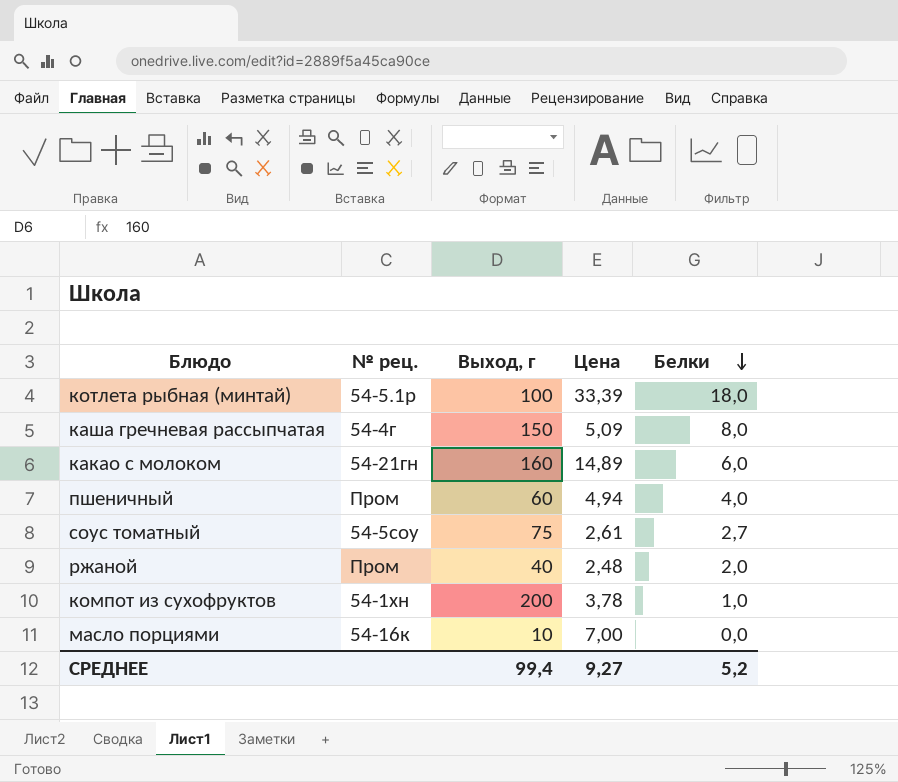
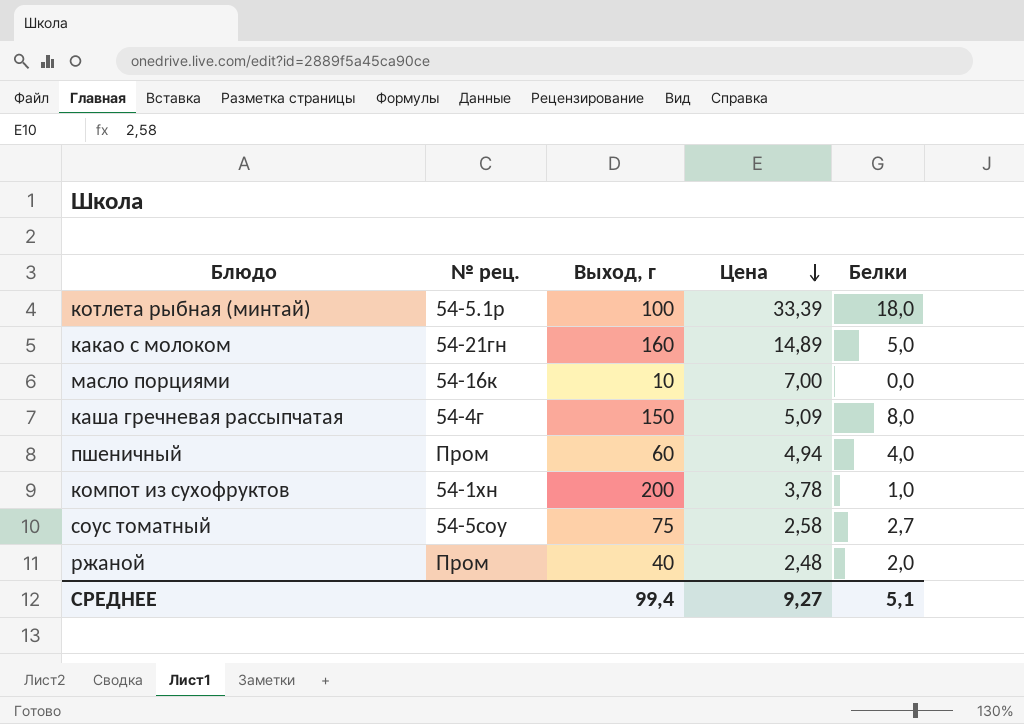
row order: Белки descending -> Цена descending
какао с молоком | Белки: 6,0 -> 5,0
соус томатный | Цена: 2,61 -> 2,58
СРЕДНЕЕ | Белки: 5,2 -> 5,1

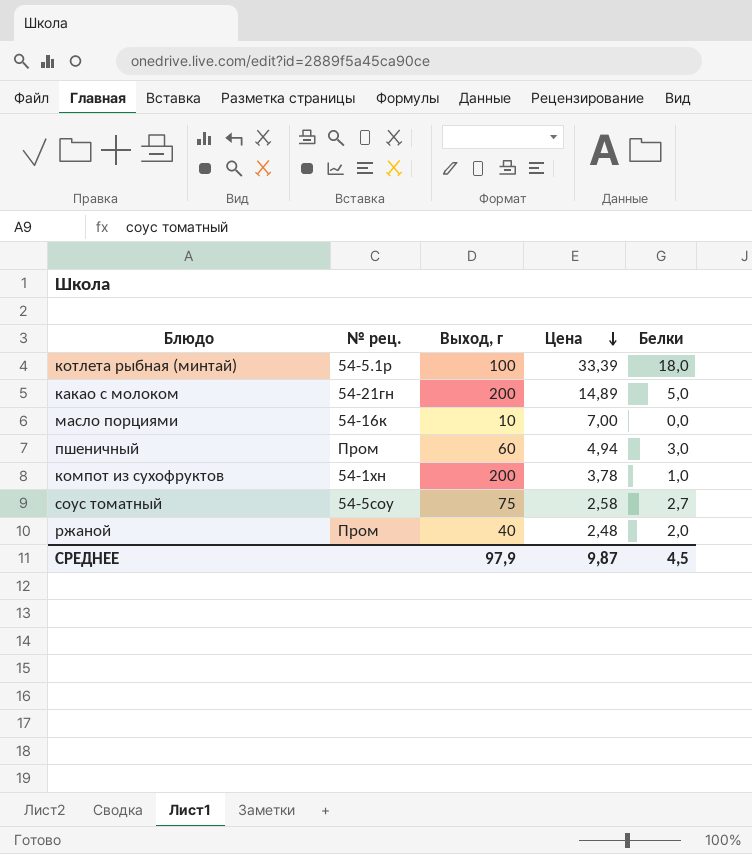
row каша гречневая рассыпчатая: 54-4г | 150 | 5,09 | 8,0 -> none
какао с молоком | Выход, г: 160 -> 200
пшеничный | Белки: 4,0 -> 3,0
СРЕДНЕЕ | Выход, г: 99,4 -> 97,9
СРЕДНЕЕ | Цена: 9,27 -> 9,87
СРЕДНЕЕ | Белки: 5,1 -> 4,5

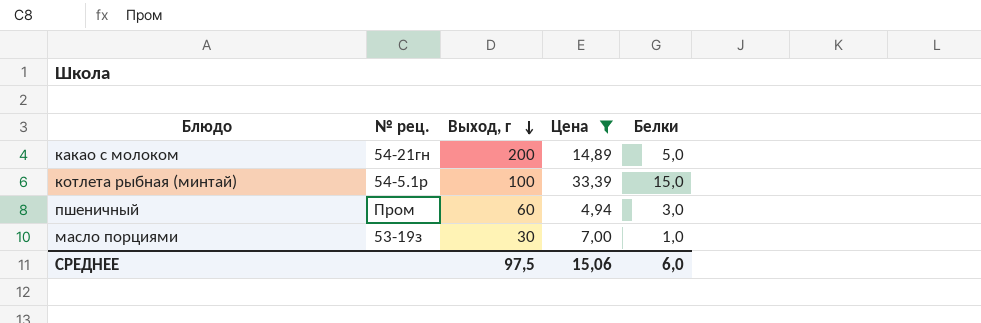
filter: none -> Цена >= 4,94
row order: Цена descending -> Выход, г descending
котлета рыбная (минтай) | Белки: 18,0 -> 15,0
масло порциями | № рец.: 54-16к -> 53-19з
масло порциями | Выход, г: 10 -> 30
масло порциями | Белки: 0,0 -> 1,0
СРЕДНЕЕ | Выход, г: 97,9 -> 97,5
СРЕДНЕЕ | Цена: 9,87 -> 15,06
СРЕДНЕЕ | Белки: 4,5 -> 6,0

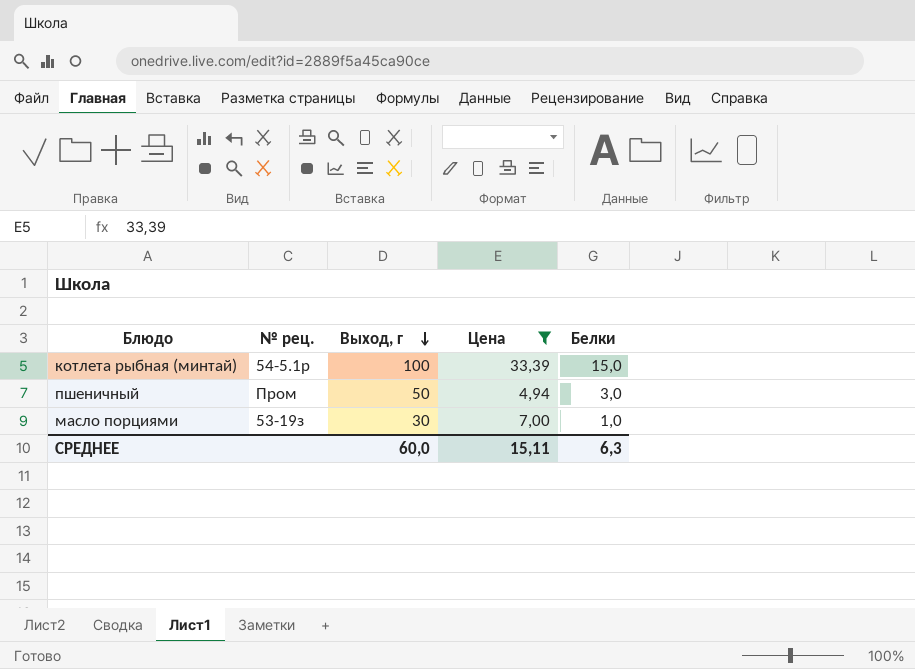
row какао с молоком: 54-21гн | 200 | 14,89 | 5,0 -> none
пшеничный | Выход, г: 60 -> 50
СРЕДНЕЕ | Выход, г: 97,5 -> 60,0
СРЕДНЕЕ | Цена: 15,06 -> 15,11
СРЕДНЕЕ | Белки: 6,0 -> 6,3

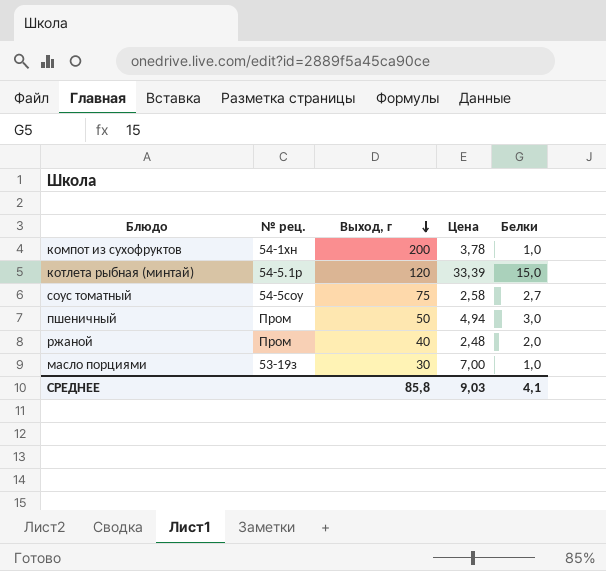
filter: Цена >= 4,94 -> none
котлета рыбная (минтай) | Выход, г: 100 -> 120
СРЕДНЕЕ | Выход, г: 60,0 -> 85,8
СРЕДНЕЕ | Цена: 15,11 -> 9,03
СРЕДНЕЕ | Белки: 6,3 -> 4,1

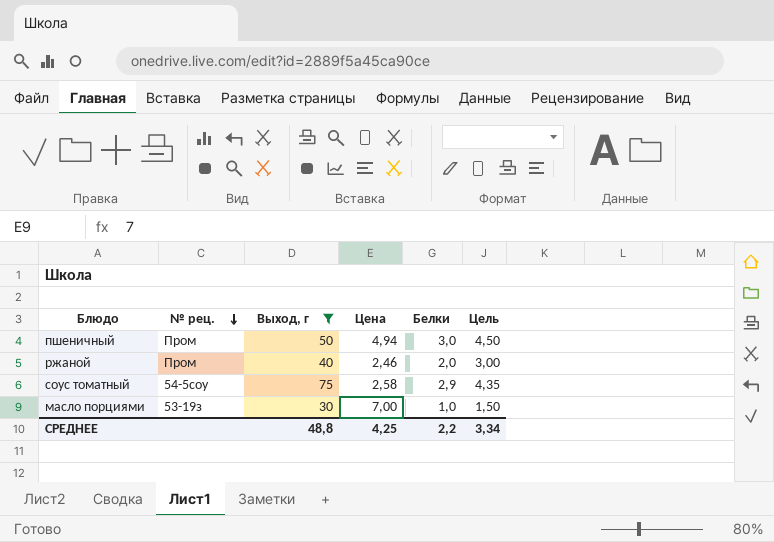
filter: none -> Выход, г <= 75
row order: Выход, г descending -> № рец. descending
column Цель | formula: none -> [Белки] * 1,5
ржаной | Цена: 2,48 -> 2,46
соус томатный | Белки: 2,7 -> 2,9
СРЕДНЕЕ | Выход, г: 85,8 -> 48,8
СРЕДНЕЕ | Цена: 9,03 -> 4,25
СРЕДНЕЕ | Белки: 4,1 -> 2,2

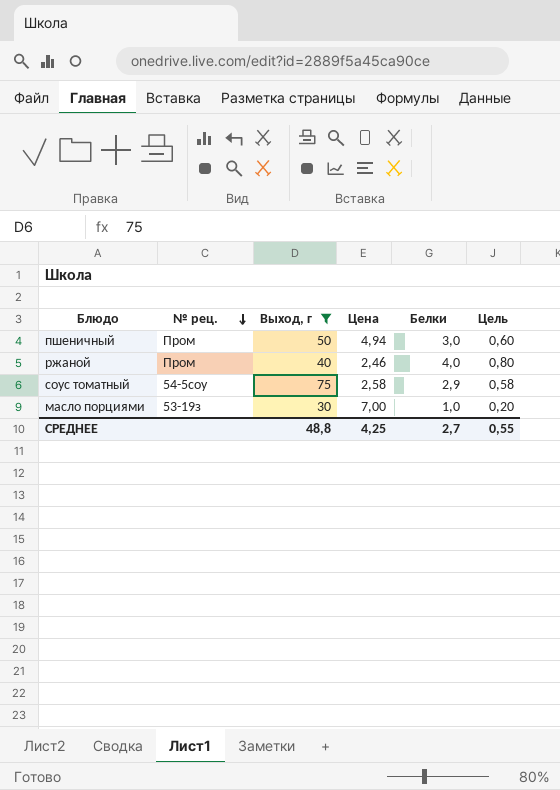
column Цель | formula: [Белки] * 1,5 -> [Белки] * 0,2
ржаной | Белки: 2,0 -> 4,0
СРЕДНЕЕ | Белки: 2,2 -> 2,7
СРЕДНЕЕ | Цель: 3,34 -> 0,55

